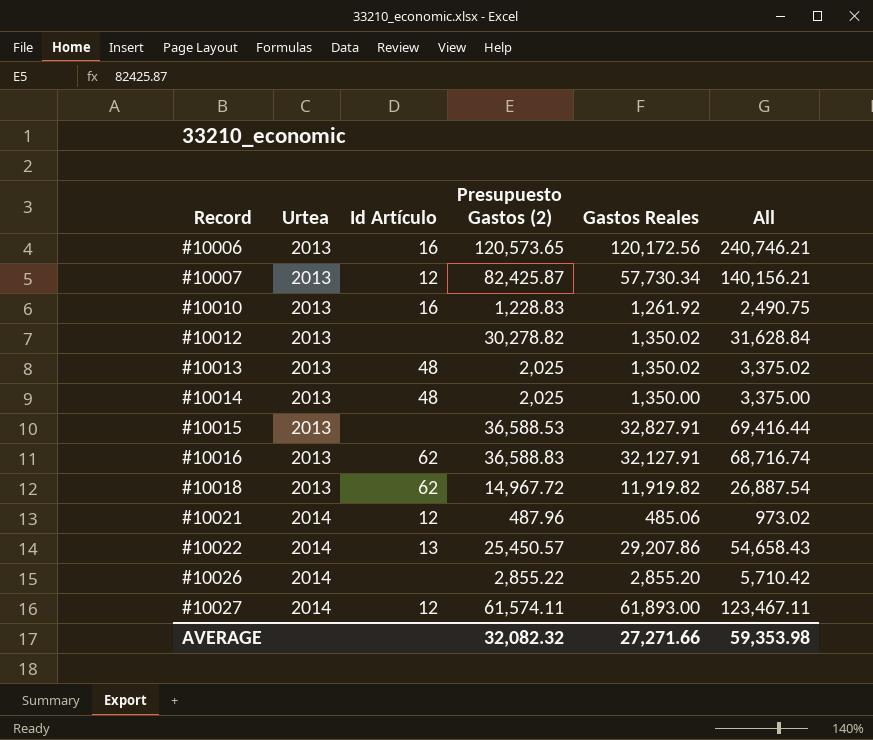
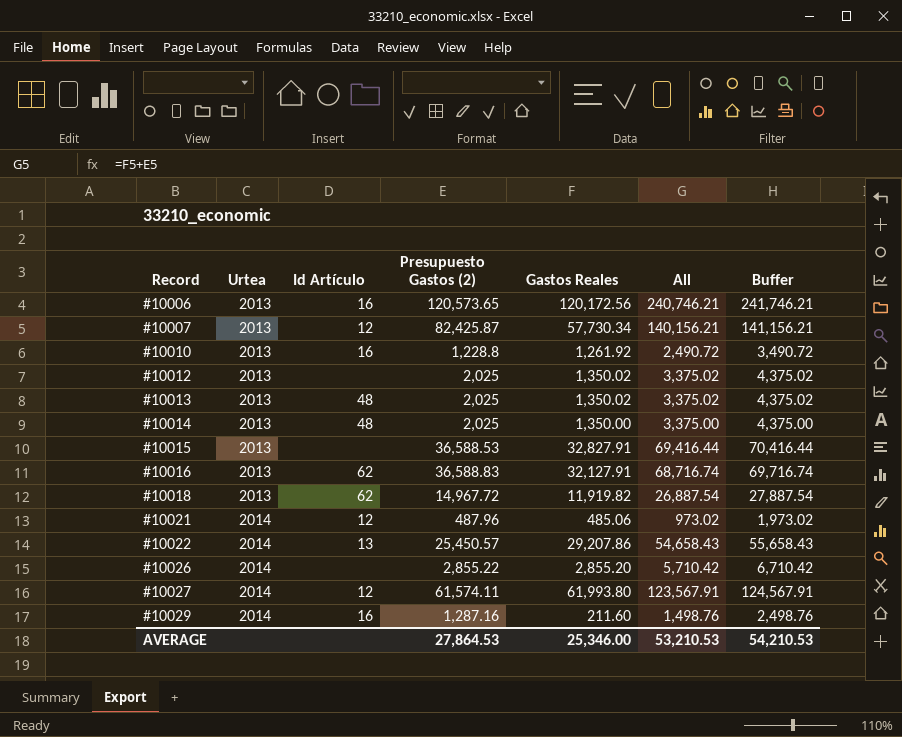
column Buffer | formula: none -> [All] + 1000
#10010 | Presupuesto Gastos (2): 1,228.83 -> 1,228.8
#10010 | All: 2,490.75 -> 2,490.72
#10012 | Presupuesto Gastos (2): 30,278.82 -> 2,025
#10012 | All: 31,628.84 -> 3,375.02
#10027 | Gastos Reales: 61,893.00 -> 61,993.80
#10027 | All: 123,467.11 -> 123,567.91
row #10029: none -> 2014 | 16 | 1,287.16 | 211.60 | 1,498.76 | 2,498.76
AVERAGE | Presupuesto Gastos (2): 32,082.32 -> 27,864.53
AVERAGE | Gastos Reales: 27,271.66 -> 25,346.00
AVERAGE | All: 59,353.98 -> 53,210.53

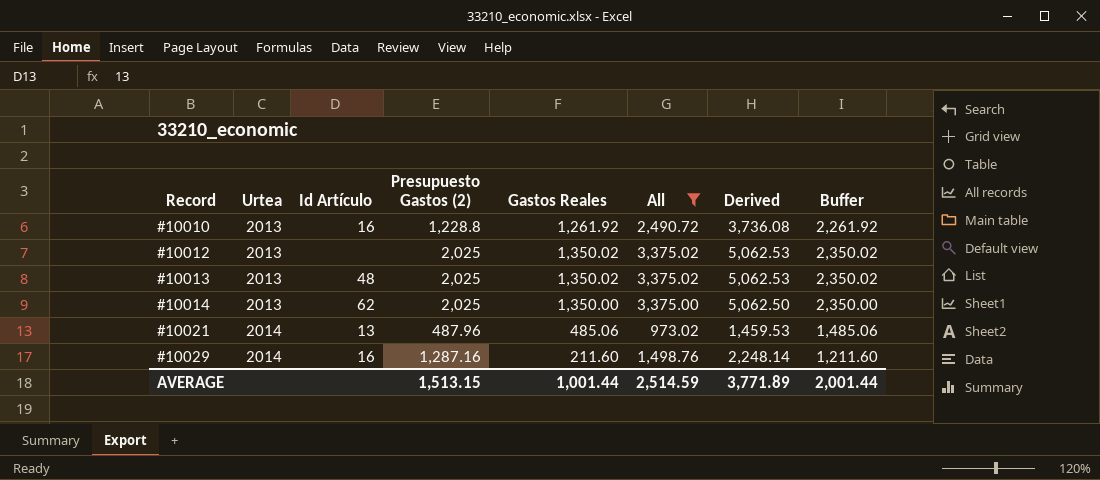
filter: none -> All <= 3,375.02
column Derived | formula: none -> [All] * 1.5
column Buffer | formula: [All] + 1000 -> [Gastos Reales] + 1000
#10014 | Id Artículo: 48 -> 62
#10021 | Id Artículo: 12 -> 13
AVERAGE | Presupuesto Gastos (2): 27,864.53 -> 1,513.15
AVERAGE | Gastos Reales: 25,346.00 -> 1,001.44
AVERAGE | All: 53,210.53 -> 2,514.59
AVERAGE | Buffer: 54,210.53 -> 2,001.44

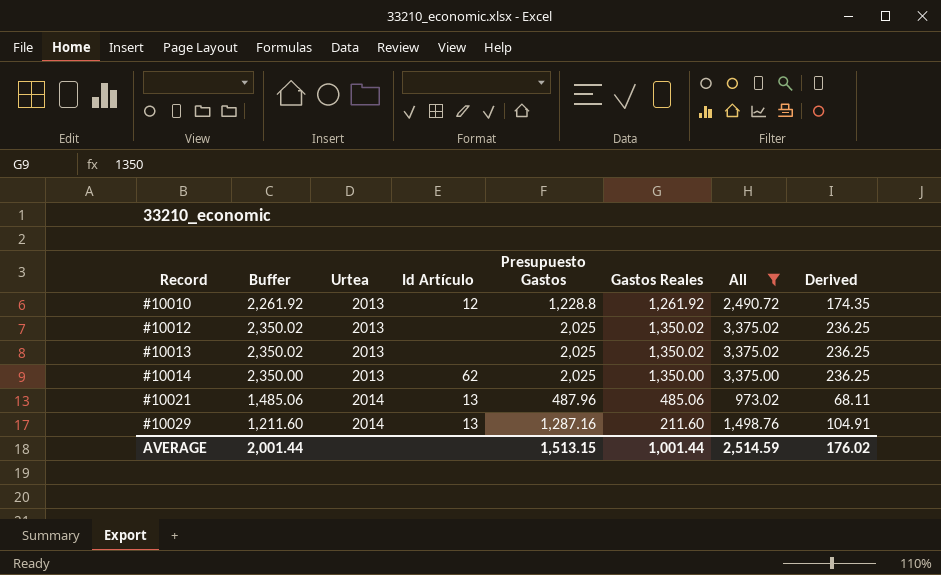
column Buffer | position: 8 -> 2
column name: Presupuesto Gastos (2) -> Presupuesto Gastos
column Derived | formula: [All] * 1.5 -> [All] * 0.07
#10010 | Id Artículo: 16 -> 12
#10013 | Id Artículo: 48 -> none
#10029 | Id Artículo: 16 -> 13
AVERAGE | Derived: 3,771.89 -> 176.02

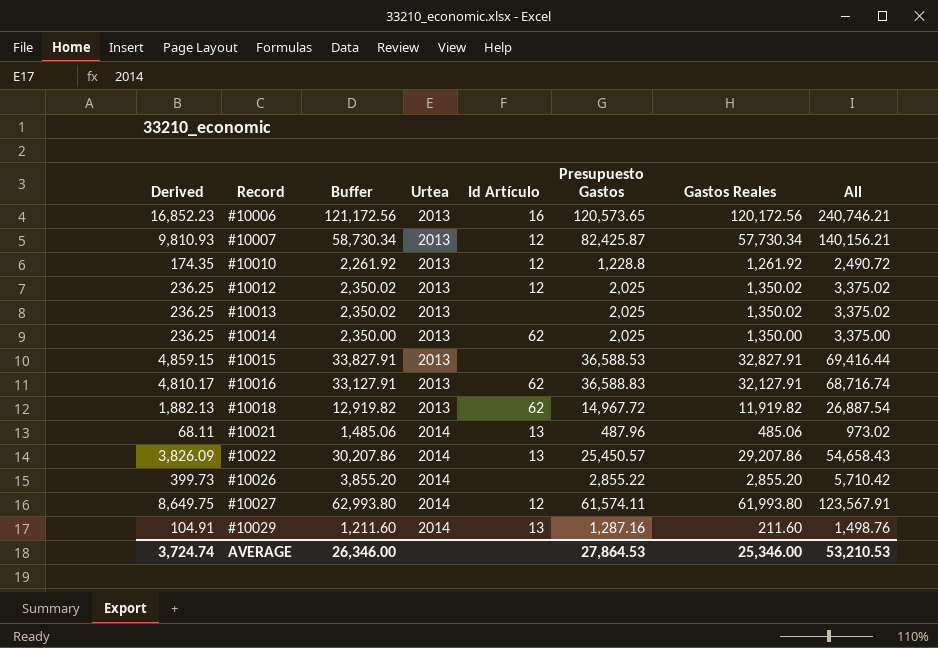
filter: All <= 3,375.02 -> none
column Derived | position: 8 -> 1
#10012 | Id Artículo: none -> 12
AVERAGE | Derived: 176.02 -> 3,724.74
AVERAGE | Buffer: 2,001.44 -> 26,346.00
AVERAGE | Presupuesto Gastos: 1,513.15 -> 27,864.53
AVERAGE | Gastos Reales: 1,001.44 -> 25,346.00
AVERAGE | All: 2,514.59 -> 53,210.53

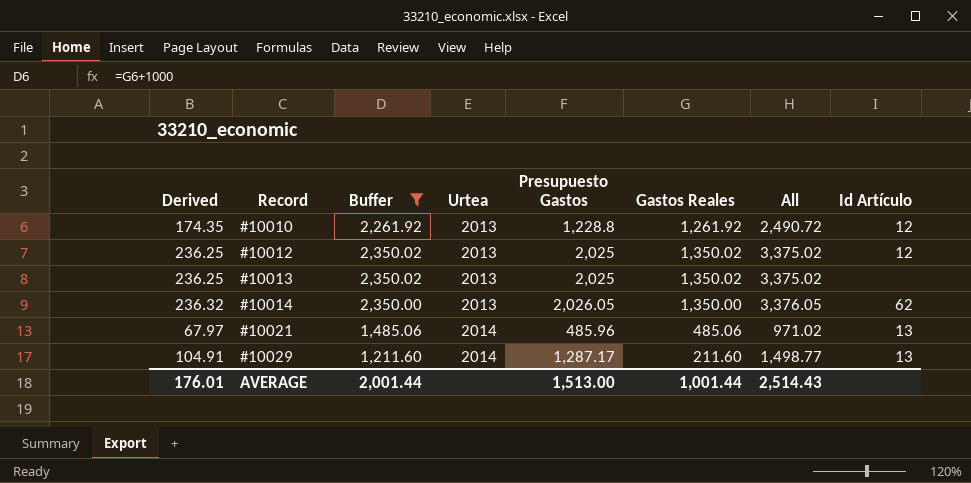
filter: none -> Buffer <= 2,350.02
column Id Artículo | position: 5 -> 8
#10014 | Derived: 236.25 -> 236.32
#10014 | Presupuesto Gastos: 2,025 -> 2,026.05
#10014 | All: 3,375.00 -> 3,376.05
#10021 | Derived: 68.11 -> 67.97
#10021 | Presupuesto Gastos: 487.96 -> 485.96
#10021 | All: 973.02 -> 971.02
#10029 | Presupuesto Gastos: 1,287.16 -> 1,287.17
#10029 | All: 1,498.76 -> 1,498.77
AVERAGE | Derived: 3,724.74 -> 176.01
AVERAGE | Buffer: 26,346.00 -> 2,001.44
AVERAGE | Presupuesto Gastos: 27,864.53 -> 1,513.00
AVERAGE | Gastos Reales: 25,346.00 -> 1,001.44
AVERAGE | All: 53,210.53 -> 2,514.43

